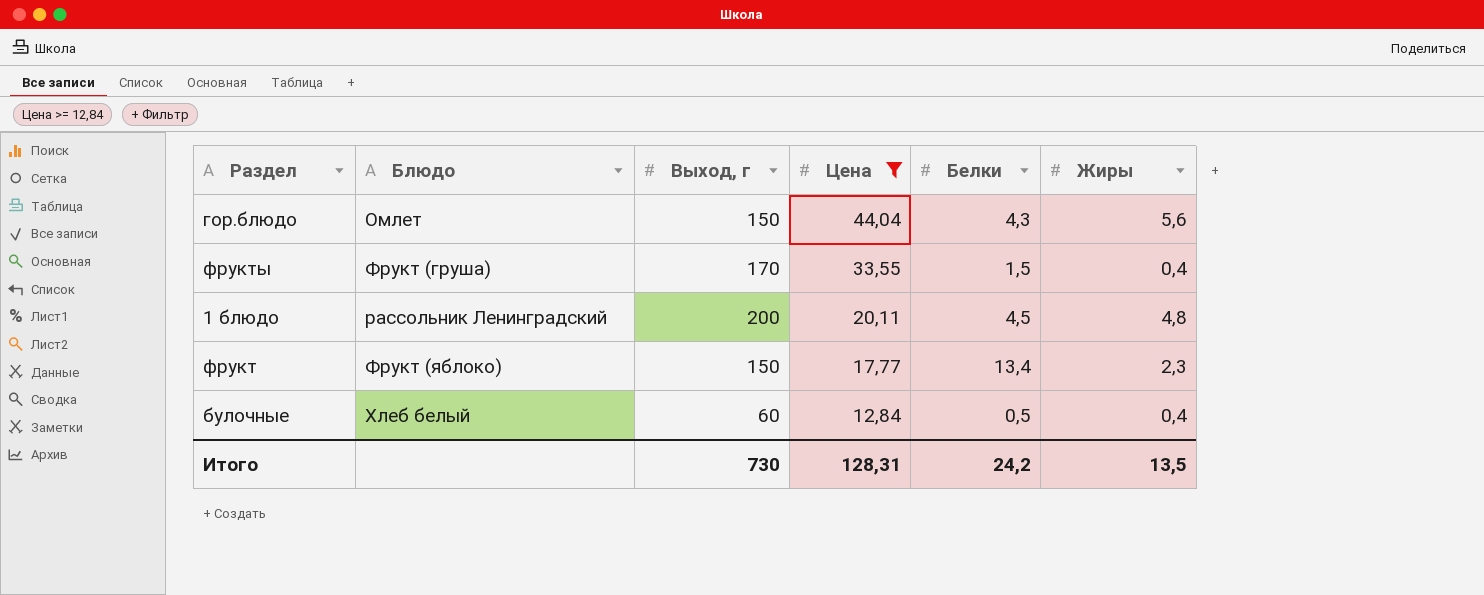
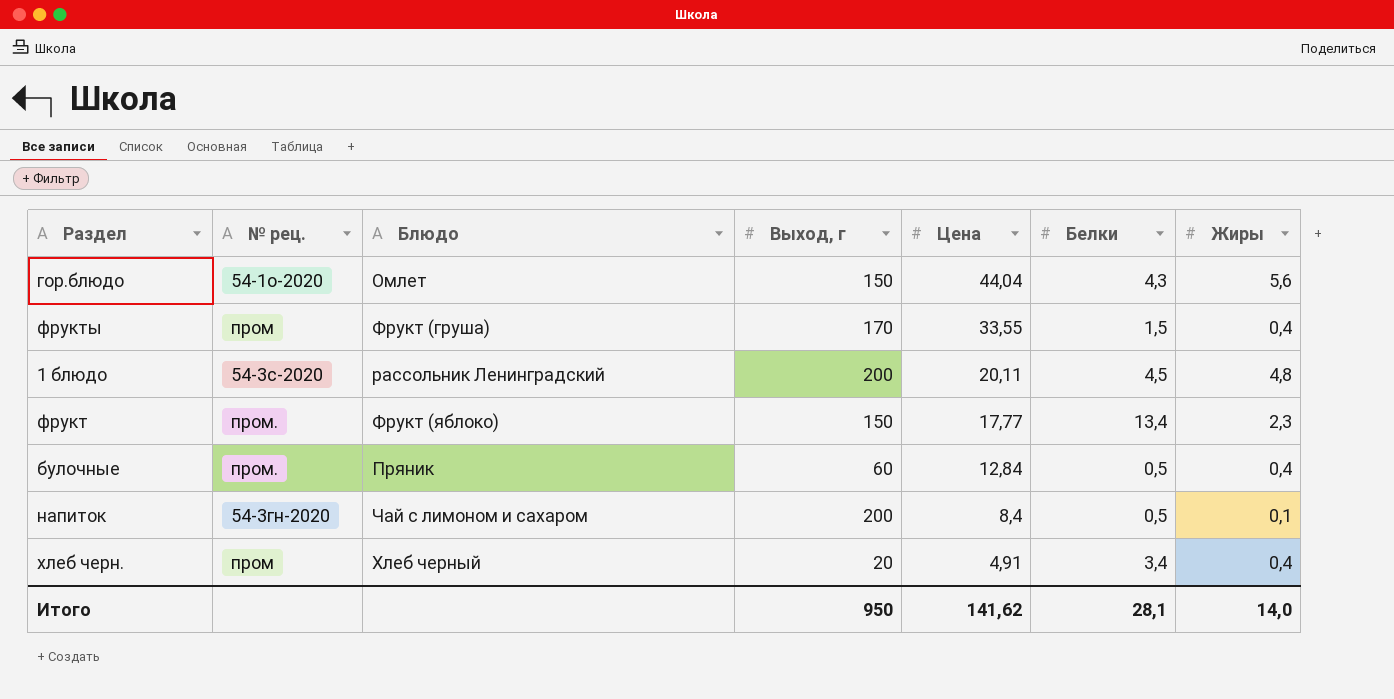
filter: Цена >= 12,84 -> none
column № рец. | position: none -> 2
булочные | Блюдо: Хлеб белый -> Пряник
Итого | Выход, г: 730 -> 950
Итого | Цена: 128,31 -> 141,62
Итого | Белки: 24,2 -> 28,1
Итого | Жиры: 13,5 -> 14,0

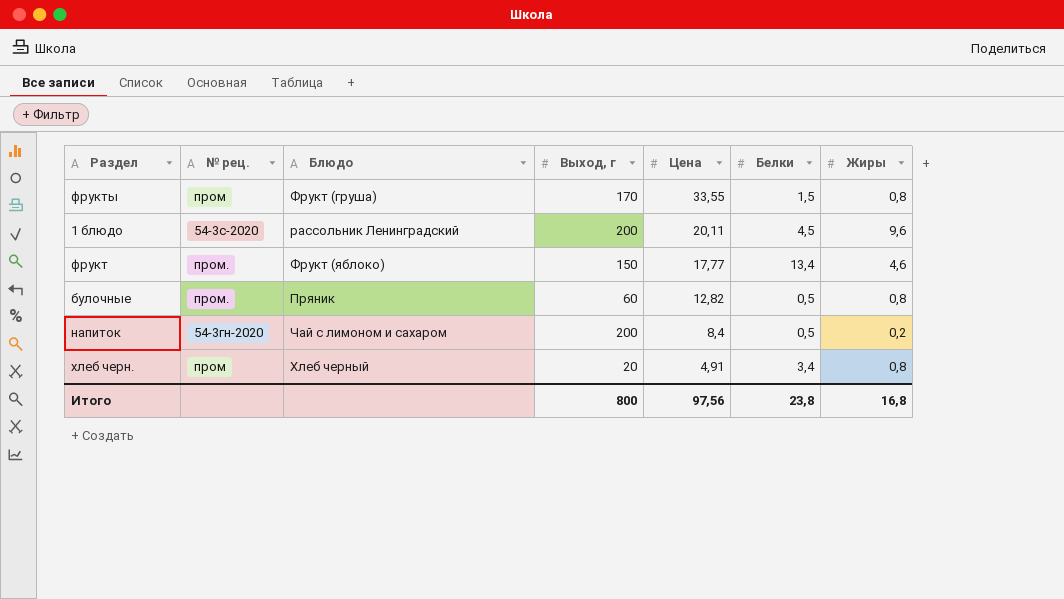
row гор.блюдо: 54-1о-2020 | Омлет | 150 | 44,04 | 4,3 | 5,6 -> none
фрукты | Жиры: 0,4 -> 0,8
1 блюдо | Жиры: 4,8 -> 9,6
фрукт | Жиры: 2,3 -> 4,6
булочные | Цена: 12,84 -> 12,82
булочные | Жиры: 0,4 -> 0,8
напиток | Жиры: 0,1 -> 0,2
хлеб черн. | Жиры: 0,4 -> 0,8
Итого | Выход, г: 950 -> 800
Итого | Цена: 141,62 -> 97,56
Итого | Белки: 28,1 -> 23,8
Итого | Жиры: 14,0 -> 16,8

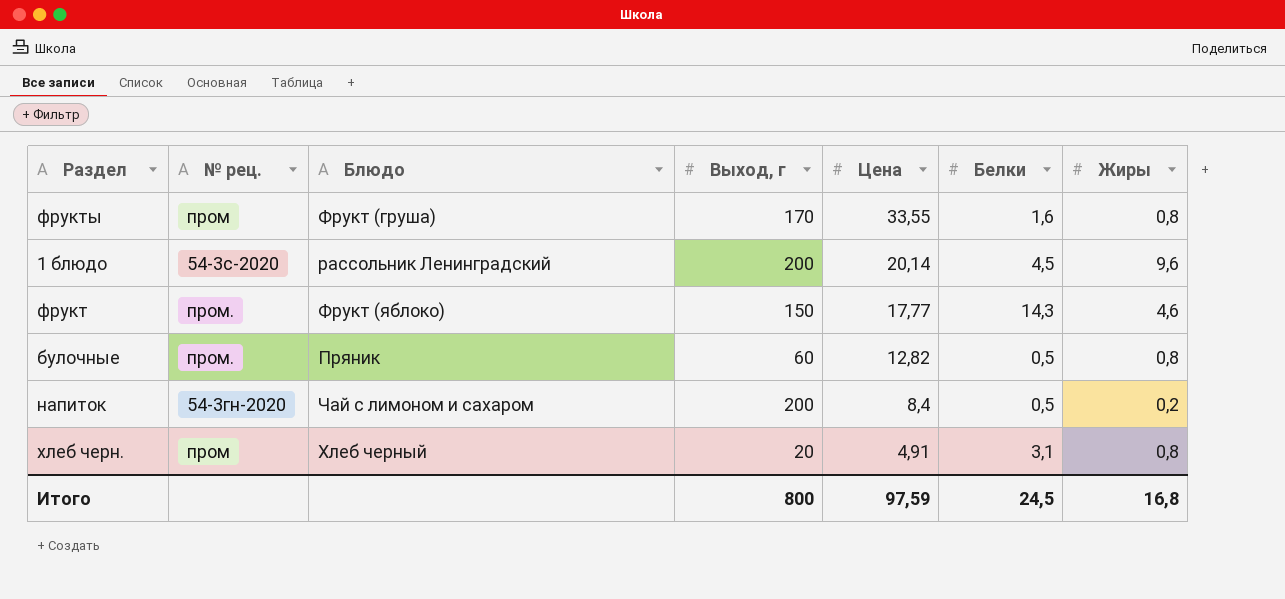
фрукты | Белки: 1,5 -> 1,6
1 блюдо | Цена: 20,11 -> 20,14
фрукт | Белки: 13,4 -> 14,3
хлеб черн. | Белки: 3,4 -> 3,1
Итого | Цена: 97,56 -> 97,59
Итого | Белки: 23,8 -> 24,5

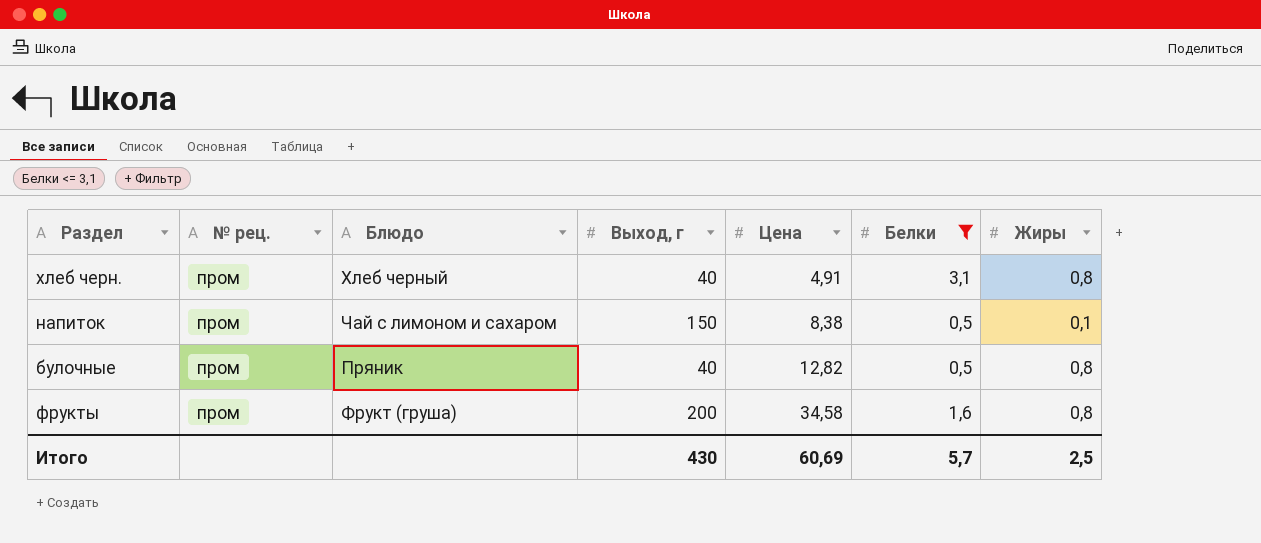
filter: none -> Белки <= 3,1
row order: Цена descending -> Цена ascending
хлеб черн. | Выход, г: 20 -> 40
напиток | № рец.: 54-3гн-2020 -> пром
напиток | Выход, г: 200 -> 150
напиток | Цена: 8,4 -> 8,38
напиток | Жиры: 0,2 -> 0,1
булочные | № рец.: пром. -> пром
булочные | Выход, г: 60 -> 40
фрукты | Выход, г: 170 -> 200
фрукты | Цена: 33,55 -> 34,58
Итого | Выход, г: 800 -> 430
Итого | Цена: 97,59 -> 60,69
Итого | Белки: 24,5 -> 5,7
Итого | Жиры: 16,8 -> 2,5

